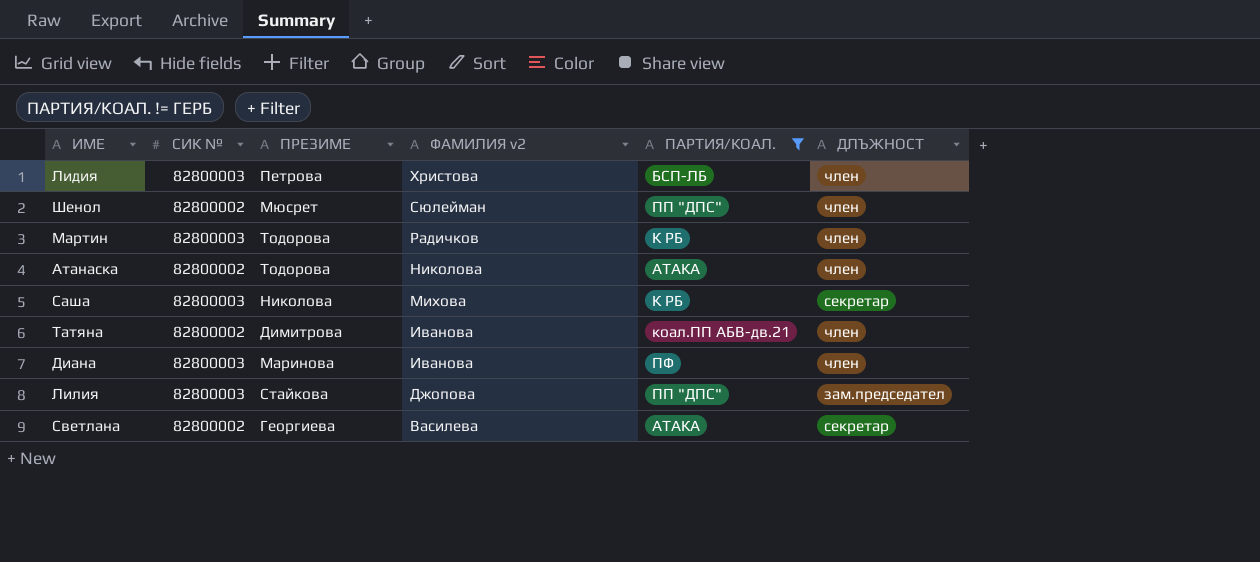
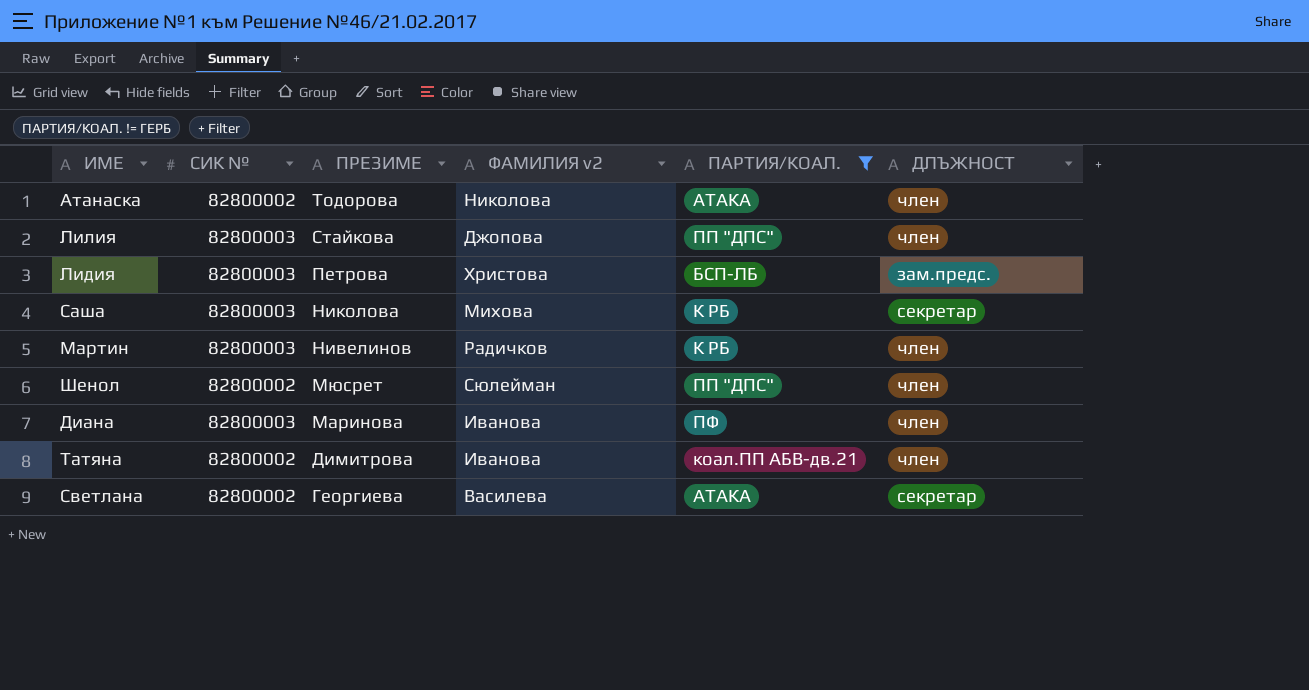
row order: ФАМИЛИЯ v2 descending -> ПРЕЗИМЕ descending
Лилия | ДЛЪЖНОСТ: зам.председател -> член
Лидия | ДЛЪЖНОСТ: член -> зам.предс.
Мартин | ПРЕЗИМЕ: Тодорова -> Нивелинов

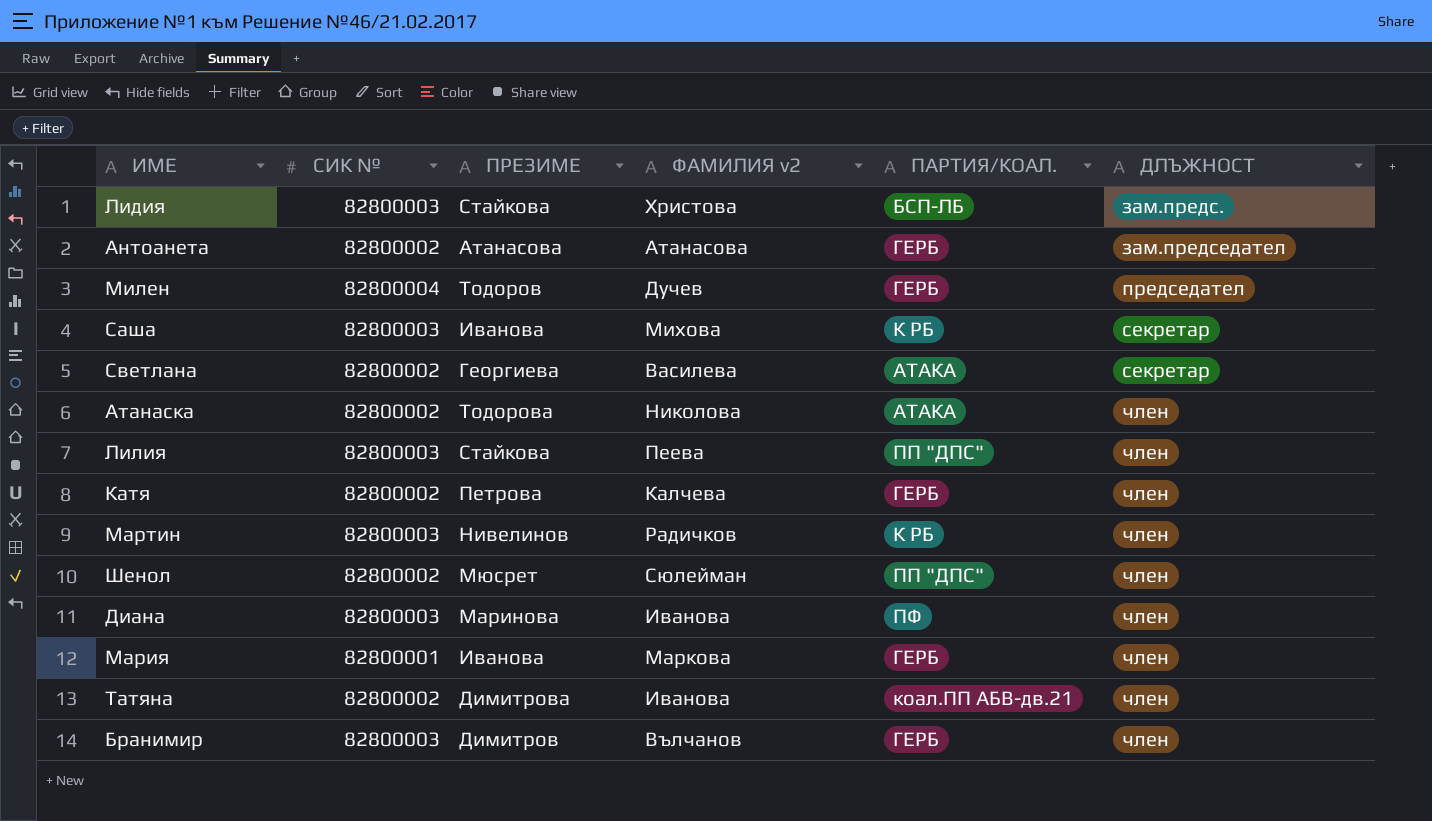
filter: ПАРТИЯ/КОАЛ. != ГЕРБ -> none
row order: ПРЕЗИМЕ descending -> ДЛЪЖНОСТ ascending
Лидия | ПРЕЗИМЕ: Петрова -> Стайкова
Саша | ПРЕЗИМЕ: Николова -> Иванова
Лилия | ФАМИЛИЯ v2: Джопова -> Пеева

